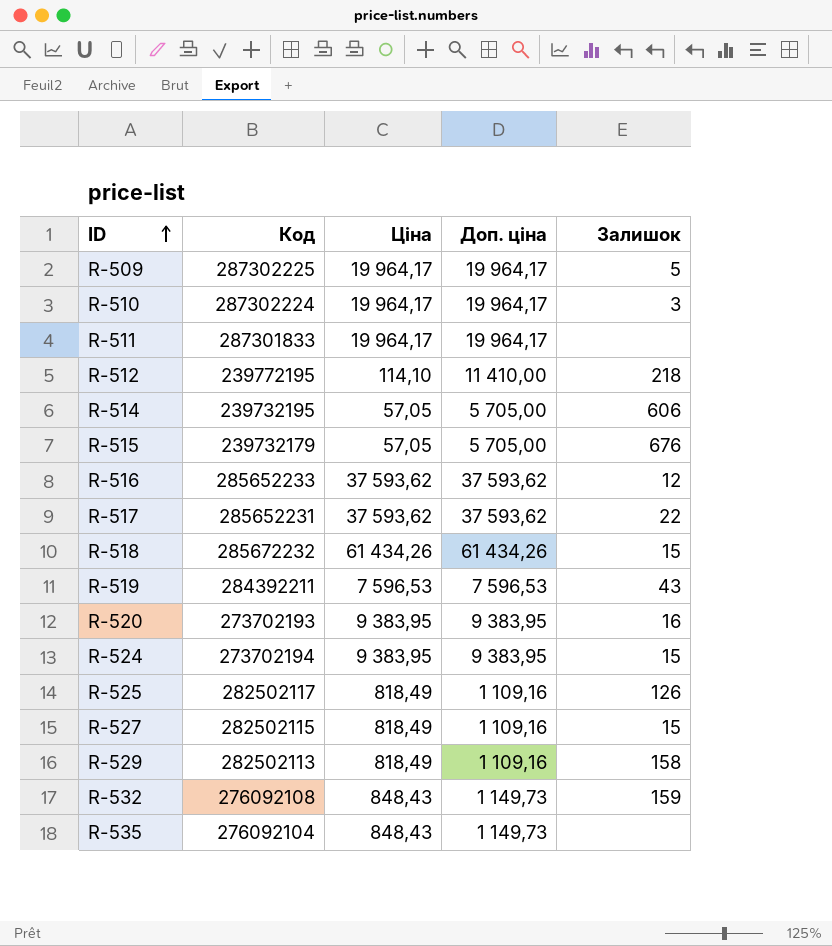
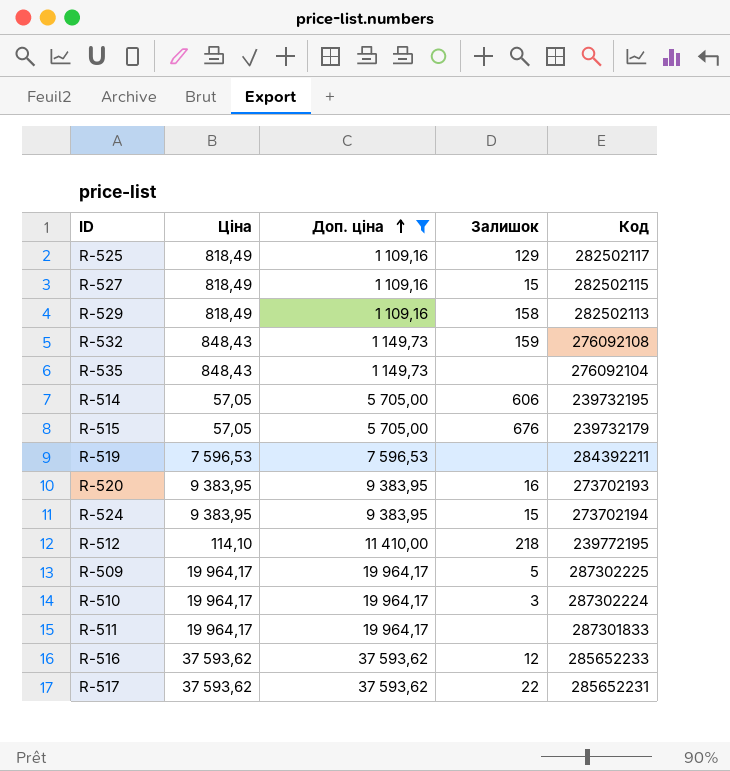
filter: none -> Доп. ціна != 61 434,26
row order: ID ascending -> Доп. ціна ascending
column Код | position: 2 -> 5
R-525 | Залишок: 126 -> 129
R-519 | Залишок: 43 -> none

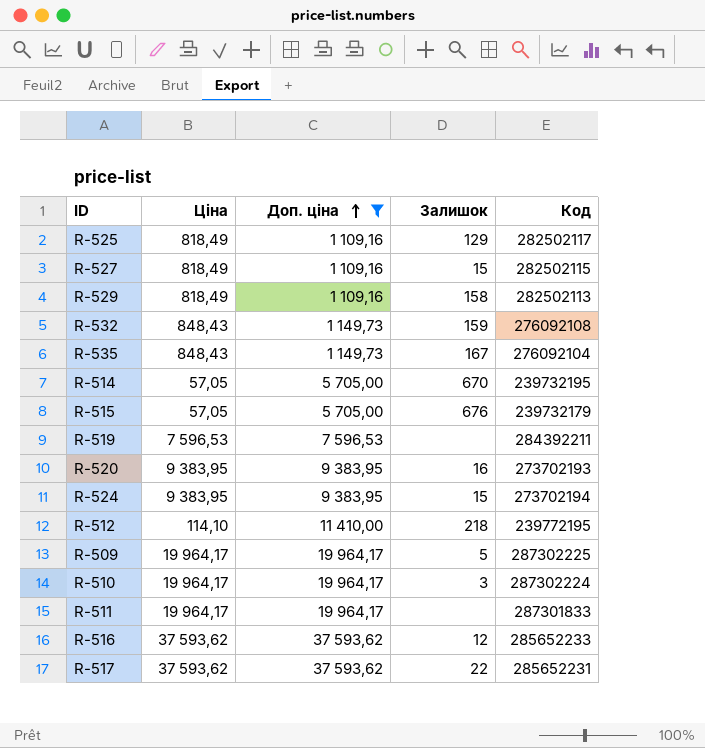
R-535 | Залишок: none -> 167
R-514 | Залишок: 606 -> 670

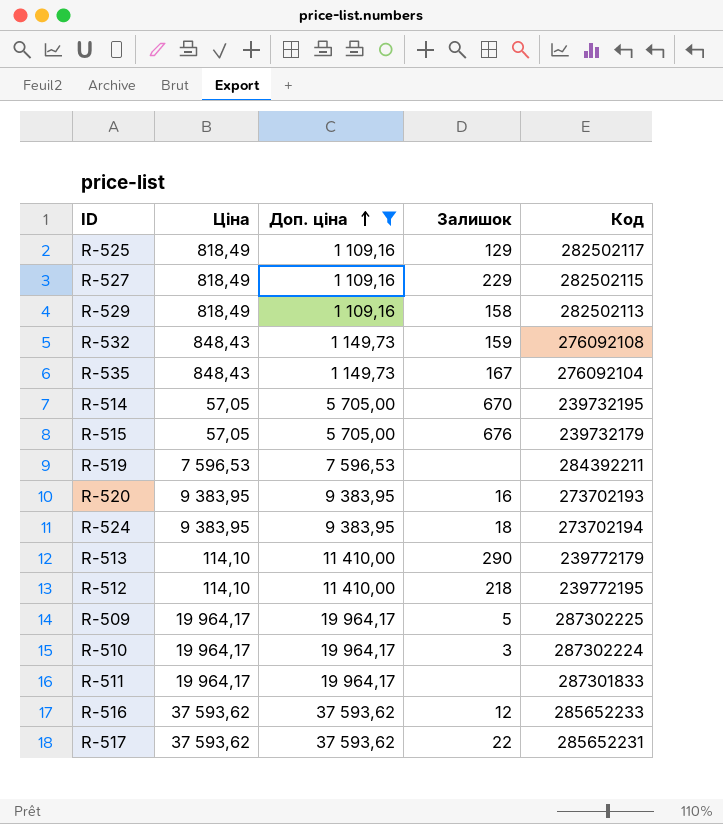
R-527 | Залишок: 15 -> 229
R-524 | Залишок: 15 -> 18
row R-513: none -> 114,10 | 11 410,00 | 290 | 239772179

